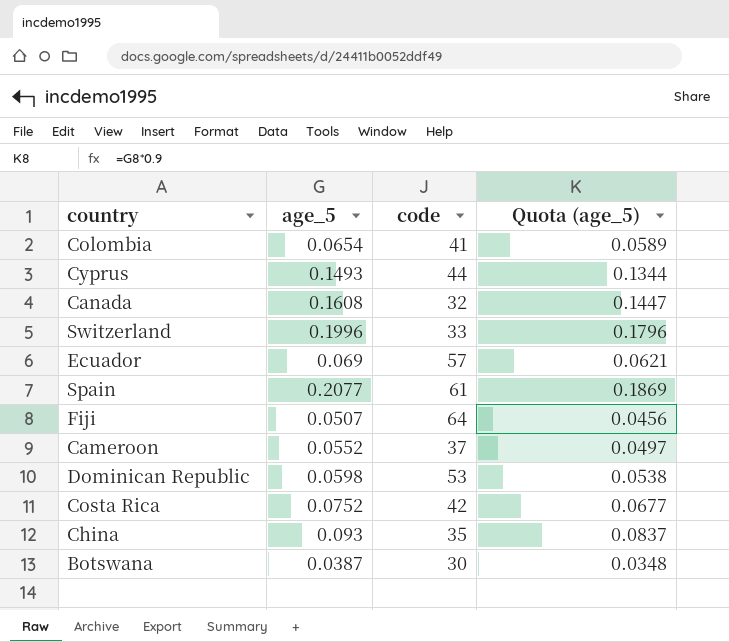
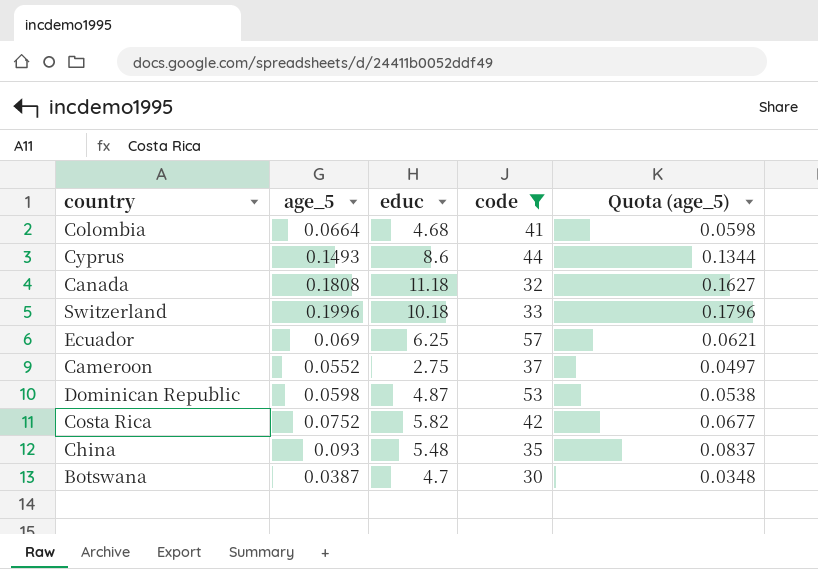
filter: none -> code <= 57
column educ | position: none -> 3
Colombia | age_5: 0.0654 -> 0.0664
Colombia | Quota (age_5): 0.0589 -> 0.0598
Canada | age_5: 0.1608 -> 0.1808
Canada | Quota (age_5): 0.1447 -> 0.1627

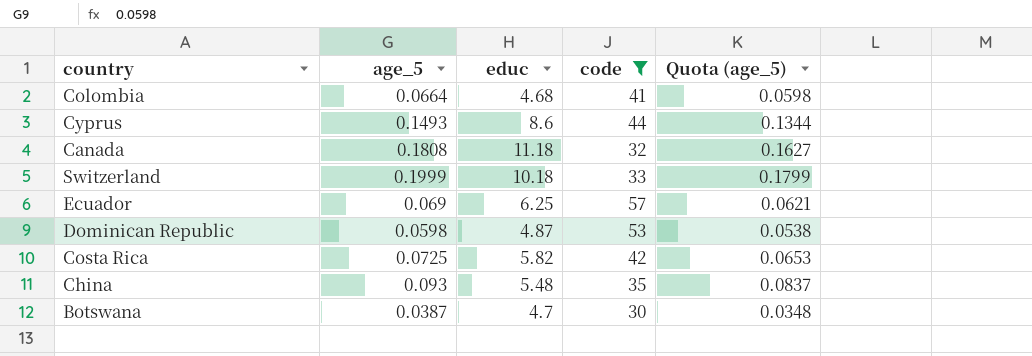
row Cameroon: 0.0552 | 2.75 | 37 | 0.0497 -> none
Switzerland | age_5: 0.1996 -> 0.1999
Switzerland | Quota (age_5): 0.1796 -> 0.1799
Costa Rica | age_5: 0.0752 -> 0.0725
Costa Rica | Quota (age_5): 0.0677 -> 0.0653

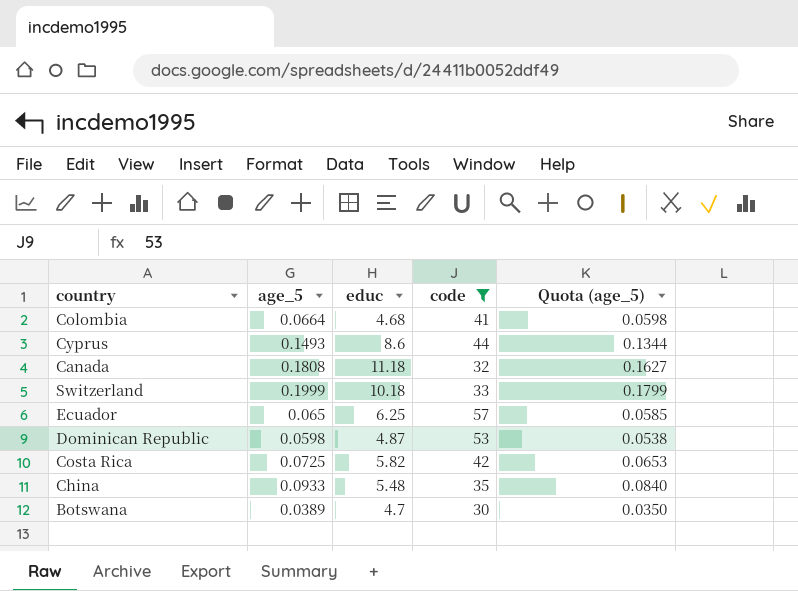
Ecuador | age_5: 0.069 -> 0.065
Ecuador | Quota (age_5): 0.0621 -> 0.0585
China | age_5: 0.093 -> 0.0933
China | Quota (age_5): 0.0837 -> 0.0840
Botswana | age_5: 0.0387 -> 0.0389
Botswana | Quota (age_5): 0.0348 -> 0.0350

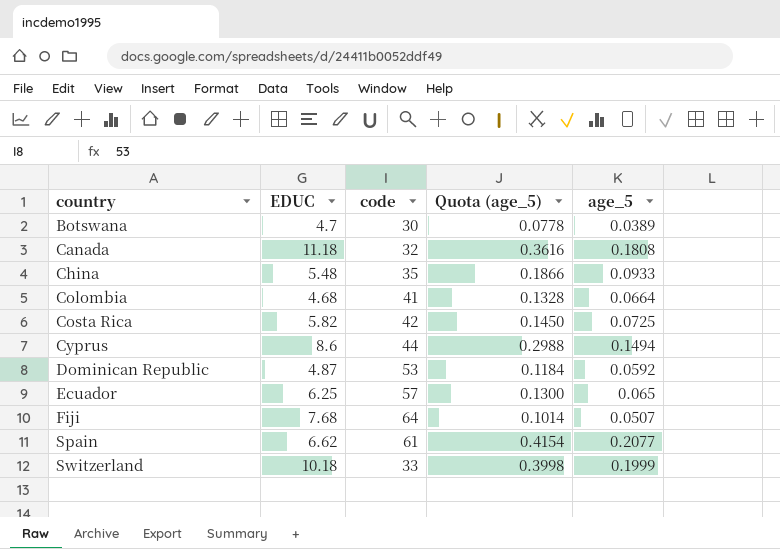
filter: code <= 57 -> none
row order: none -> country ascending
column name: educ -> EDUC
column Quota (age_5) | formula: [age_5] * 0.9 -> [age_5] * 2
column age_5 | position: 2 -> 5
Cyprus | age_5: 0.1493 -> 0.1494
Dominican Republic | age_5: 0.0598 -> 0.0592

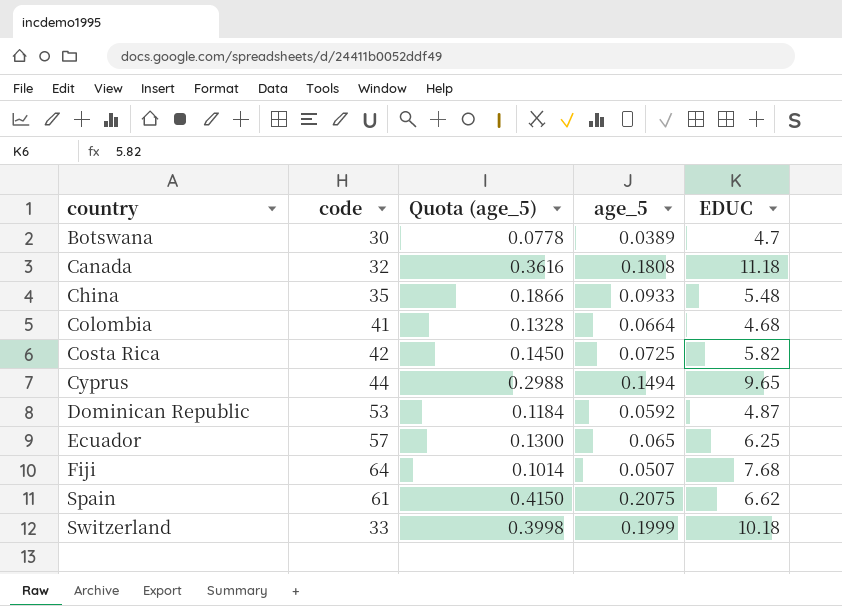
column EDUC | position: 2 -> 5
Cyprus | EDUC: 8.6 -> 9.65
Spain | Quota (age_5): 0.4154 -> 0.4150
Spain | age_5: 0.2077 -> 0.2075

